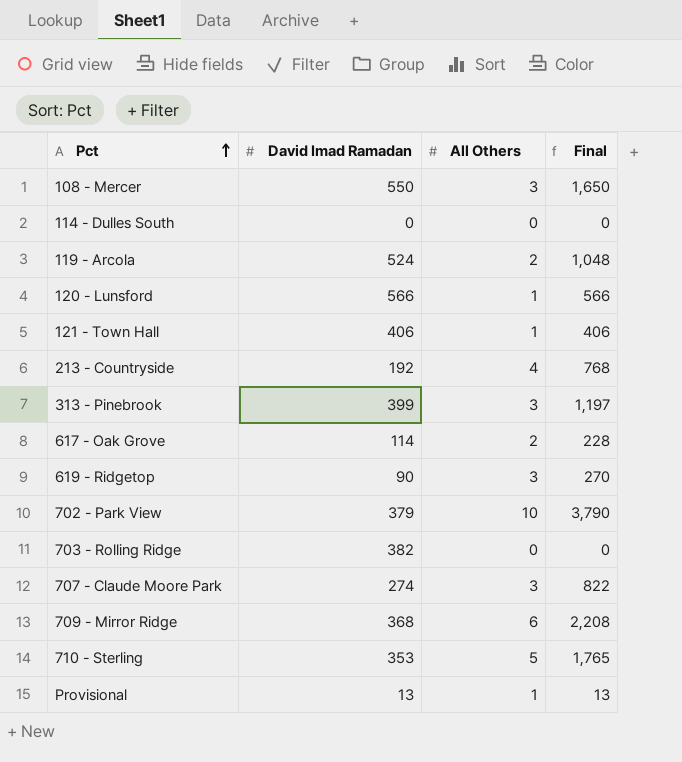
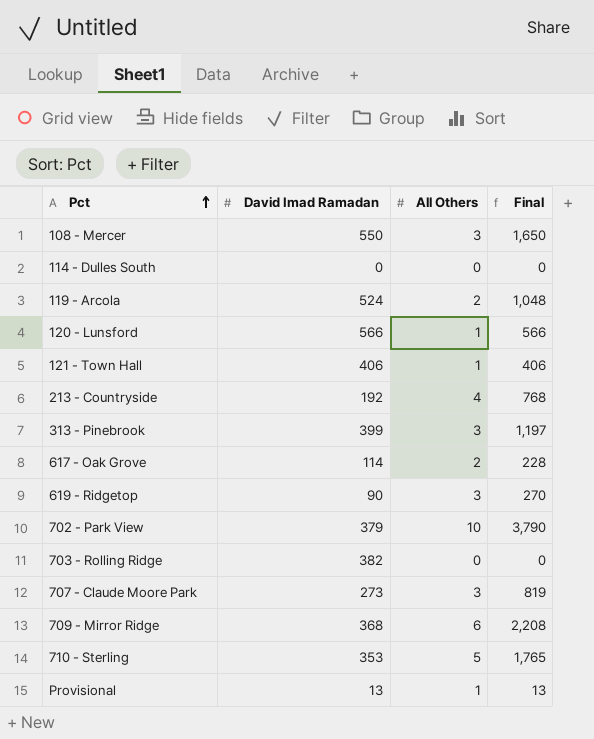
707 - Claude Moore Park | David Imad Ramadan: 274 -> 273
707 - Claude Moore Park | Final: 822 -> 819

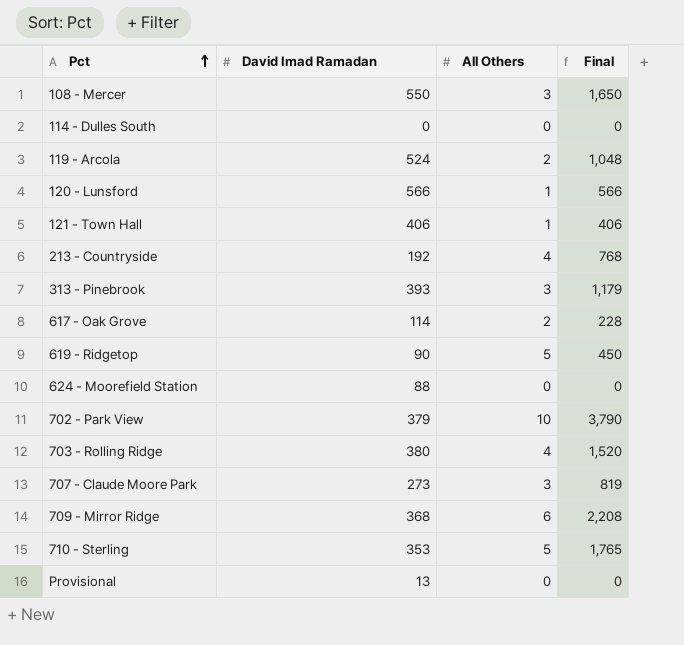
313 - Pinebrook | David Imad Ramadan: 399 -> 393
313 - Pinebrook | Final: 1,197 -> 1,179
619 - Ridgetop | All Others: 3 -> 5
619 - Ridgetop | Final: 270 -> 450
row 624 - Moorefield Station: none -> 88 | 0 | 0
703 - Rolling Ridge | David Imad Ramadan: 382 -> 380
703 - Rolling Ridge | All Others: 0 -> 4
703 - Rolling Ridge | Final: 0 -> 1,520
Provisional | All Others: 1 -> 0
Provisional | Final: 13 -> 0

